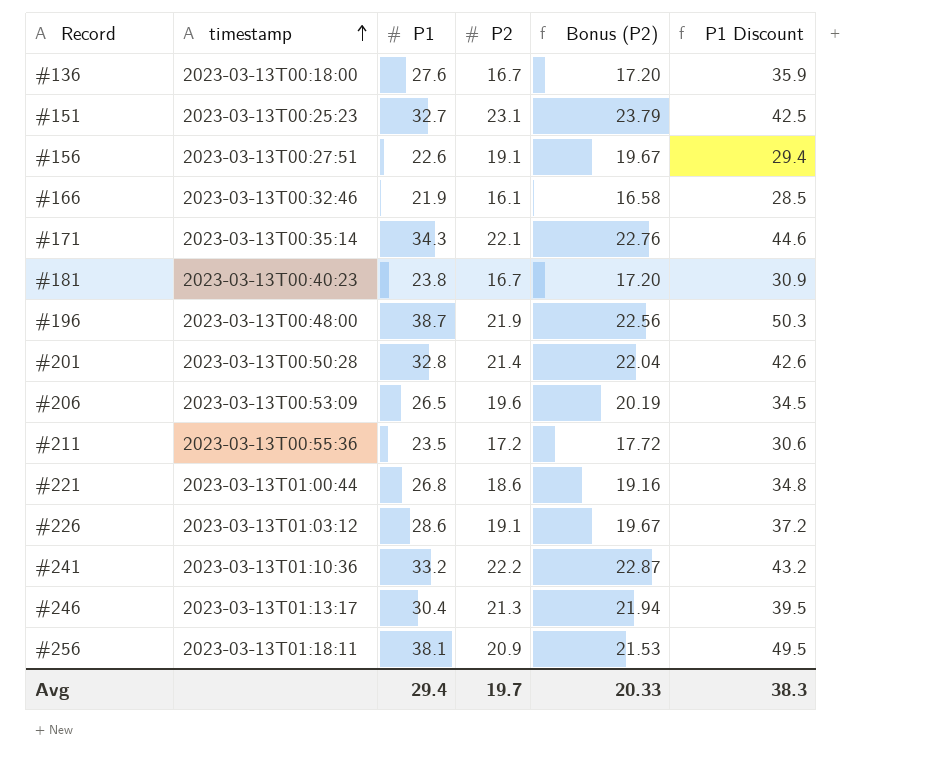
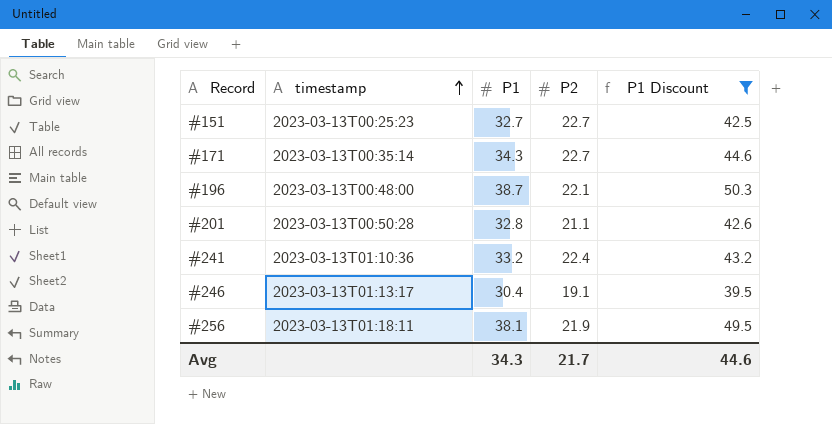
filter: none -> P1 Discount >= 39.5
column Bonus (P2) | formula: [P2] * 1.03 -> none
#151 | P2: 23.1 -> 22.7
#171 | P2: 22.1 -> 22.7
#196 | P2: 21.9 -> 22.1
#201 | P2: 21.4 -> 21.1
#241 | P2: 22.2 -> 22.4
#246 | P2: 21.3 -> 19.1
#256 | P2: 20.9 -> 21.9
Avg | P1: 29.4 -> 34.3
Avg | P2: 19.7 -> 21.7
Avg | P1 Discount: 38.3 -> 44.6

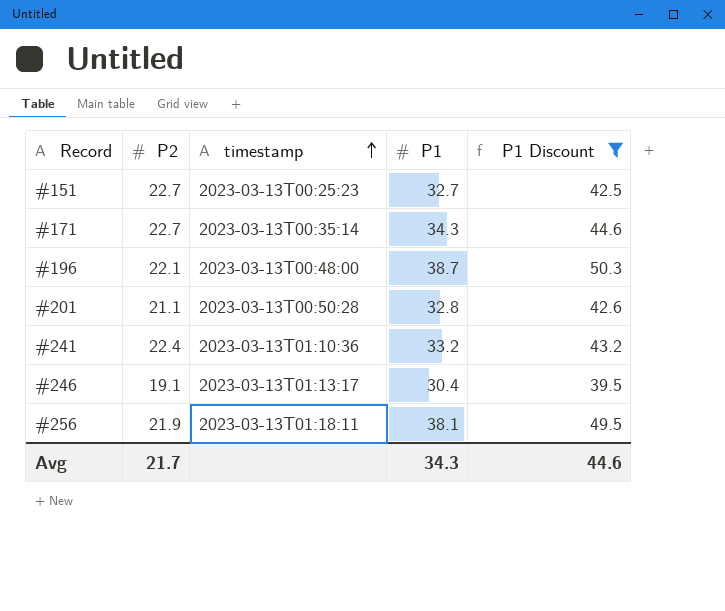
column P2 | position: 4 -> 2

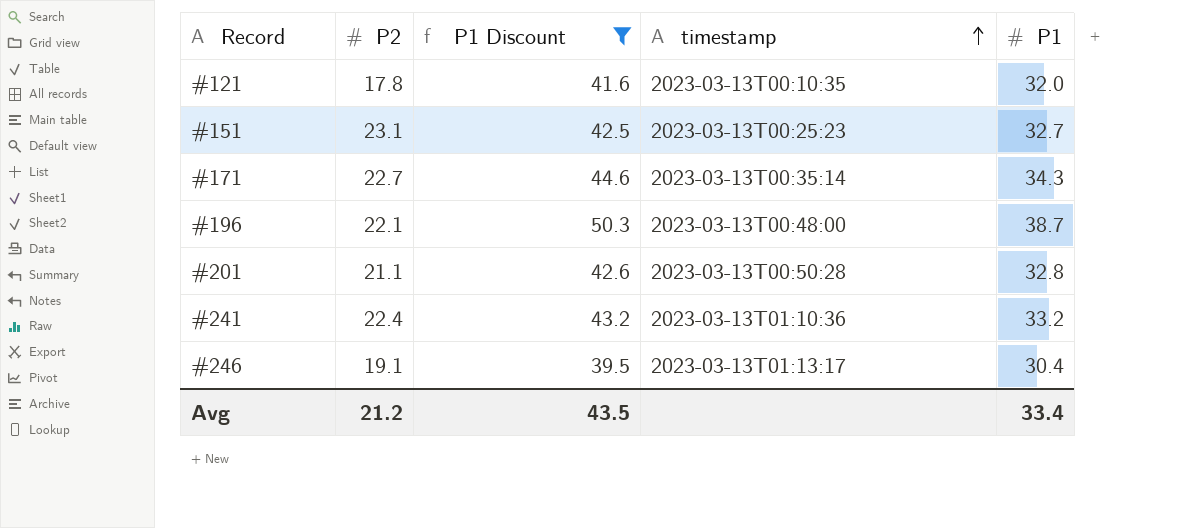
column P1 Discount | position: 5 -> 3
row #256: 21.9 | 2023-03-13T01:18:11 | 38.1 | 49.5 -> none
row #121: none -> 17.8 | 41.6 | 2023-03-13T00:10:35 | 32.0
#151 | P2: 22.7 -> 23.1
Avg | P2: 21.7 -> 21.2
Avg | P1 Discount: 44.6 -> 43.5
Avg | P1: 34.3 -> 33.4

